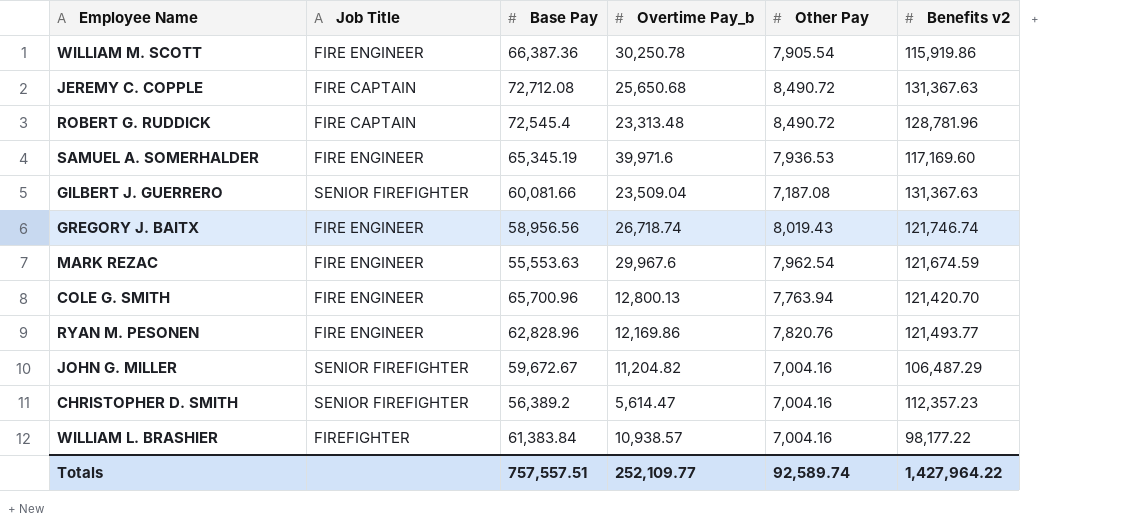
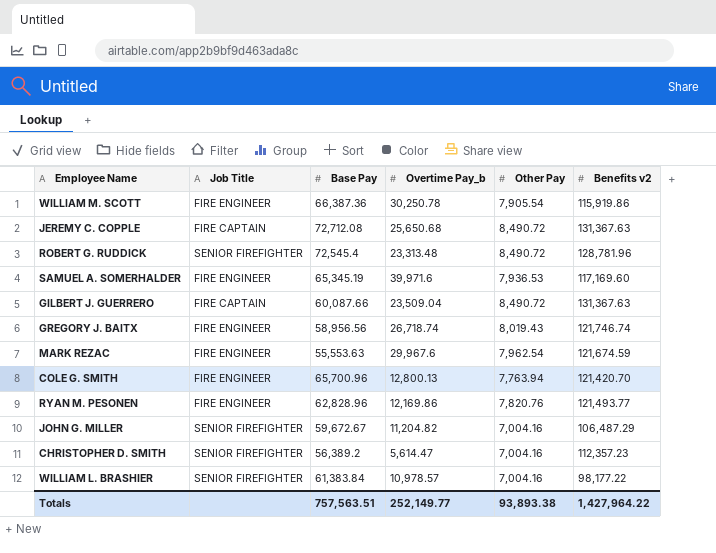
ROBERT G. RUDDICK | Job Title: FIRE CAPTAIN -> SENIOR FIREFIGHTER
GILBERT J. GUERRERO | Job Title: SENIOR FIREFIGHTER -> FIRE CAPTAIN
GILBERT J. GUERRERO | Base Pay: 60,081.66 -> 60,087.66
GILBERT J. GUERRERO | Other Pay: 7,187.08 -> 8,490.72
WILLIAM L. BRASHIER | Job Title: FIREFIGHTER -> SENIOR FIREFIGHTER
WILLIAM L. BRASHIER | Overtime Pay_b: 10,938.57 -> 10,978.57
Totals | Base Pay: 757,557.51 -> 757,563.51
Totals | Overtime Pay_b: 252,109.77 -> 252,149.77
Totals | Other Pay: 92,589.74 -> 93,893.38

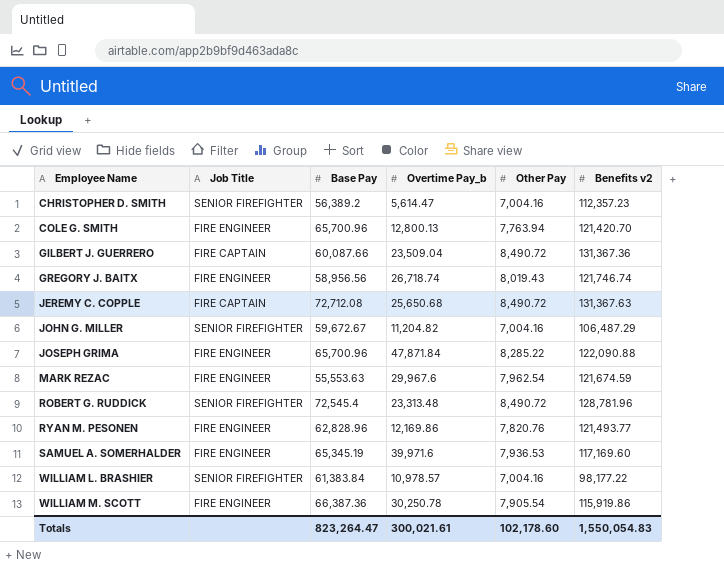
row order: none -> Employee Name ascending
GILBERT J. GUERRERO | Benefits v2: 131,367.63 -> 131,367.36
row JOSEPH GRIMA: none -> FIRE ENGINEER | 65,700.96 | 47,871.84 | 8,285.22 | 122,090.88
Totals | Base Pay: 757,563.51 -> 823,264.47
Totals | Overtime Pay_b: 252,149.77 -> 300,021.61
Totals | Other Pay: 93,893.38 -> 102,178.60
Totals | Benefits v2: 1,427,964.22 -> 1,550,054.83

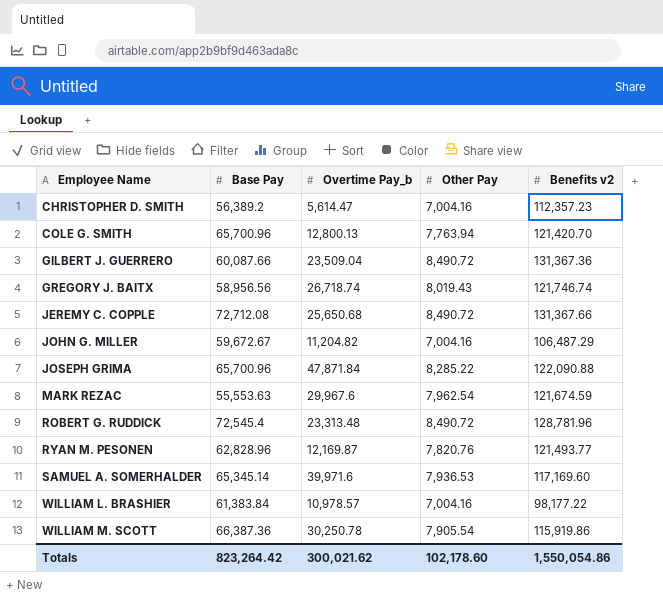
column Job Title | position: 2 -> none
JEREMY C. COPPLE | Benefits v2: 131,367.63 -> 131,367.66
RYAN M. PESONEN | Overtime Pay_b: 12,169.86 -> 12,169.87
SAMUEL A. SOMERHALDER | Base Pay: 65,345.19 -> 65,345.14
Totals | Base Pay: 823,264.47 -> 823,264.42
Totals | Overtime Pay_b: 300,021.61 -> 300,021.62
Totals | Benefits v2: 1,550,054.83 -> 1,550,054.86

